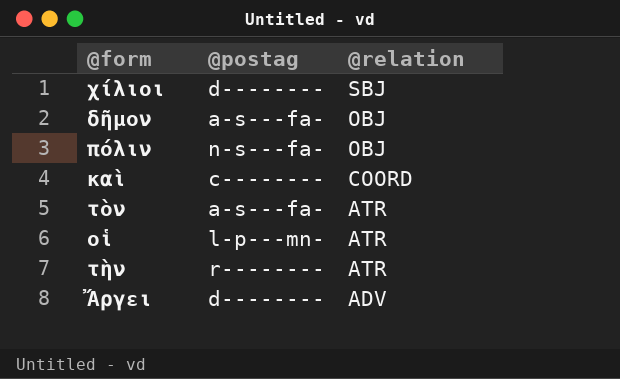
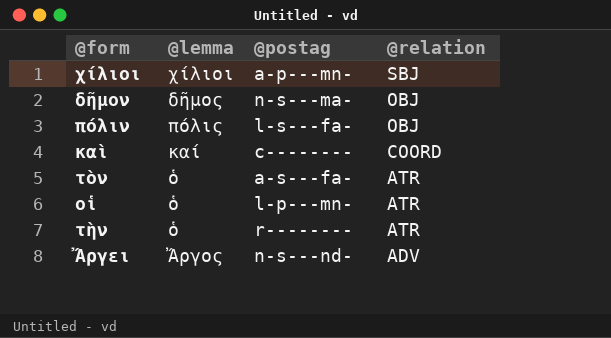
column @lemma | position: none -> 2
χίλιοι | @postag: d-------- -> a-p---mn-
δῆμον | @postag: a-s---fa- -> n-s---ma-
πόλιν | @postag: n-s---fa- -> l-s---fa-
Ἄργει | @postag: d-------- -> n-s---nd-

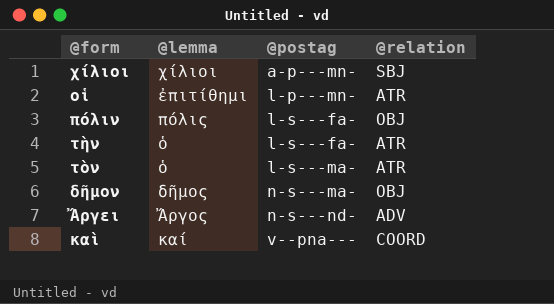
row order: @relation descending -> @postag ascending
οἱ | @lemma: ὁ -> ἐπιτίθημι
τὴν | @postag: r-------- -> l-s---fa-
τὸν | @postag: a-s---fa- -> l-s---ma-
καὶ | @postag: c-------- -> v--pna---

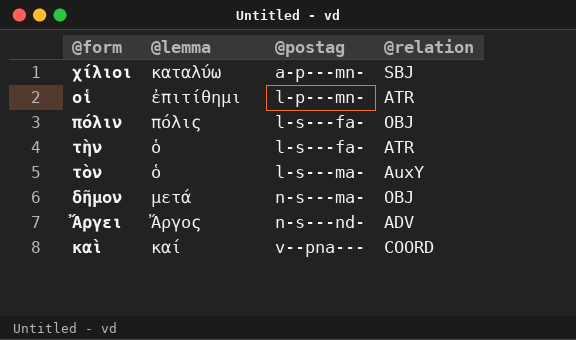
χίλιοι | @lemma: χίλιοι -> καταλύω
τὸν | @relation: ATR -> AuxY
δῆμον | @lemma: δῆμος -> μετά

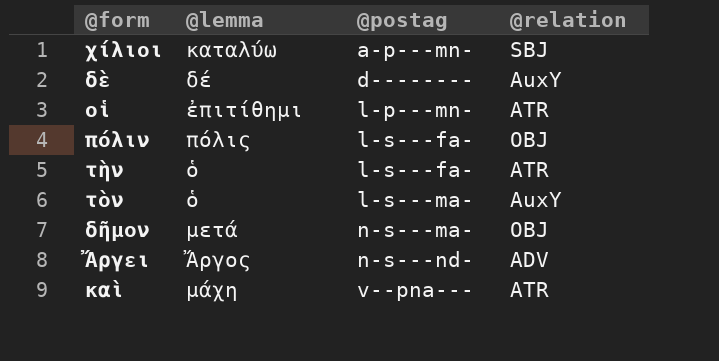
row δὲ: none -> δέ | d-------- | AuxY
καὶ | @lemma: καί -> μάχη
καὶ | @relation: COORD -> ATR

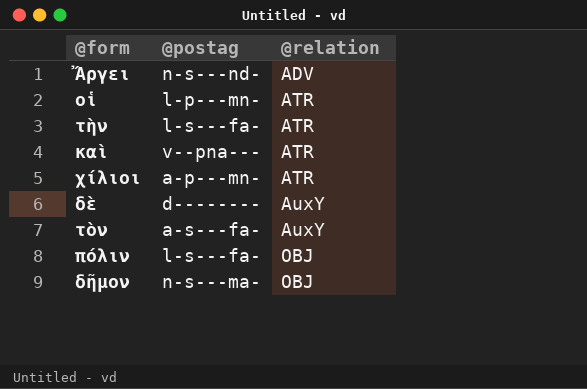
row order: @postag ascending -> @relation ascending
column @lemma | position: 2 -> none
χίλιοι | @relation: SBJ -> ATR
τὸν | @postag: l-s---ma- -> a-s---fa-

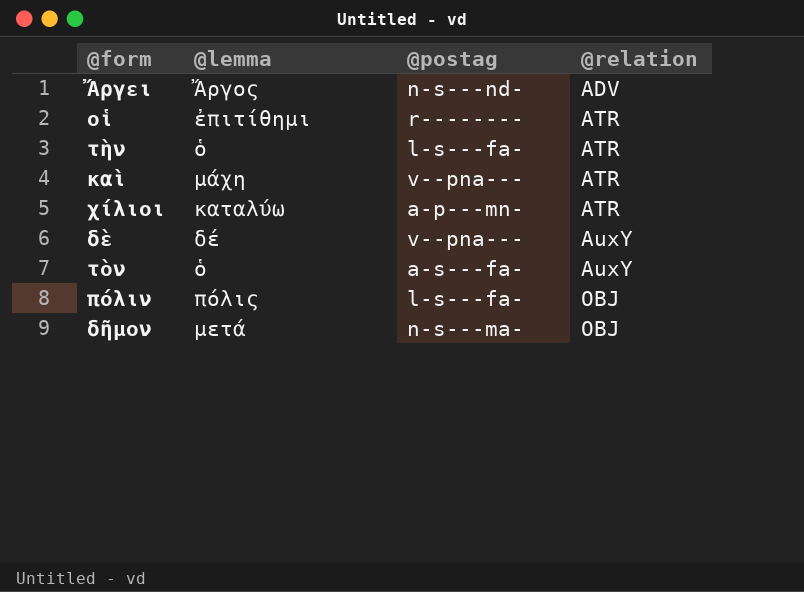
column @lemma | position: none -> 2
οἱ | @postag: l-p---mn- -> r--------
δὲ | @postag: d-------- -> v--pna---

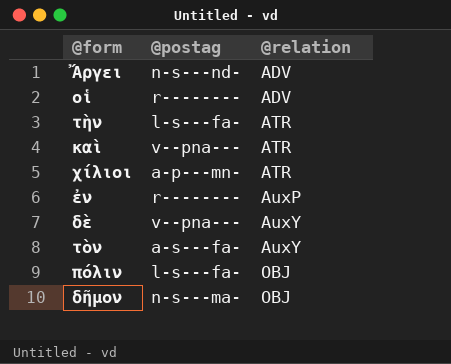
column @lemma | position: 2 -> none
οἱ | @relation: ATR -> ADV
row ἐν: none -> r-------- | AuxP

